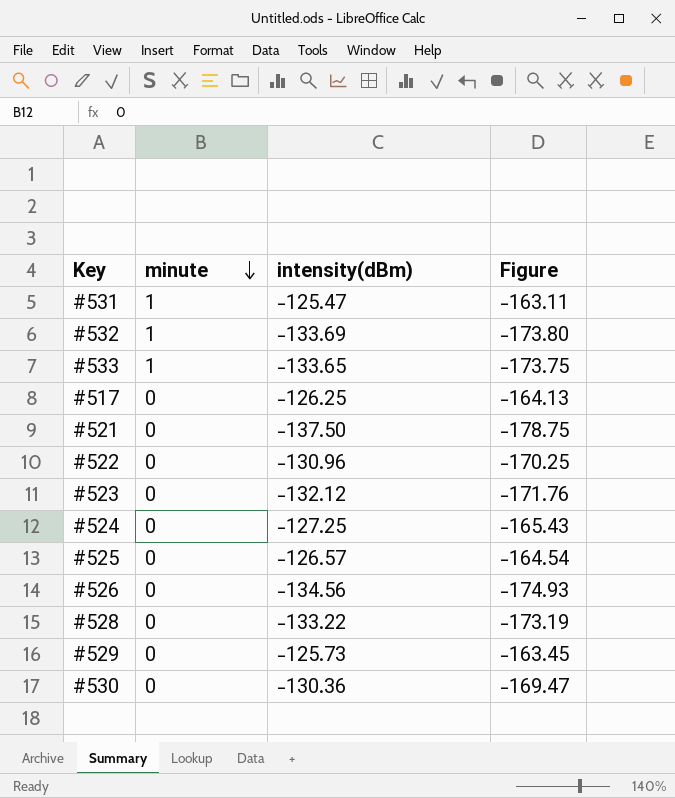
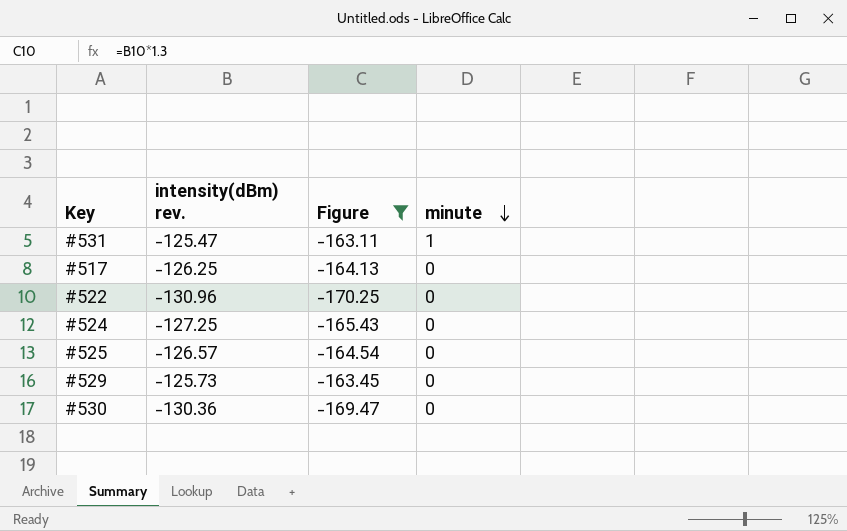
filter: none -> Figure >= -170.25
column name: intensity(dBm) -> intensity(dBm) rev.
column minute | position: 2 -> 4

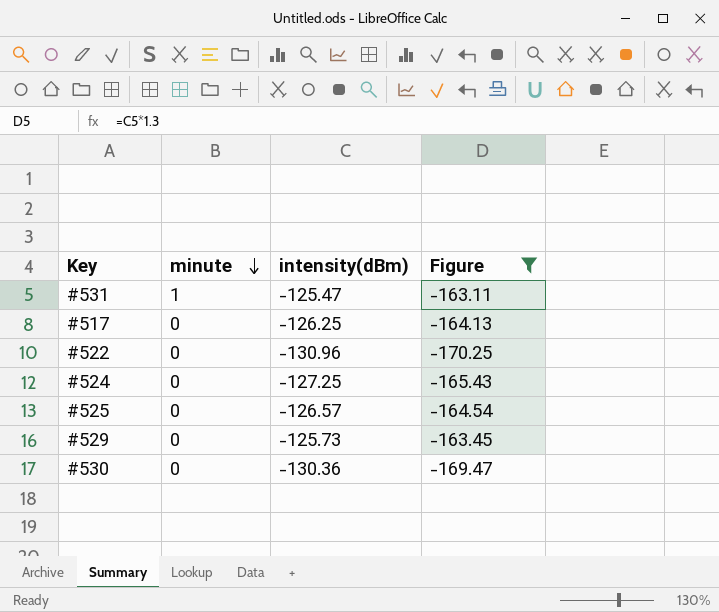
column minute | position: 4 -> 2
column name: intensity(dBm) rev. -> intensity(dBm)

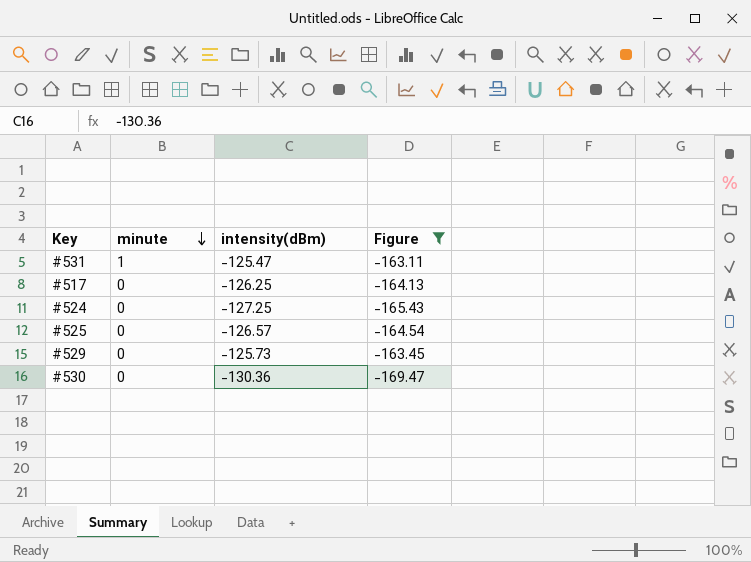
row #522: 0 | -130.96 | -170.25 -> none

